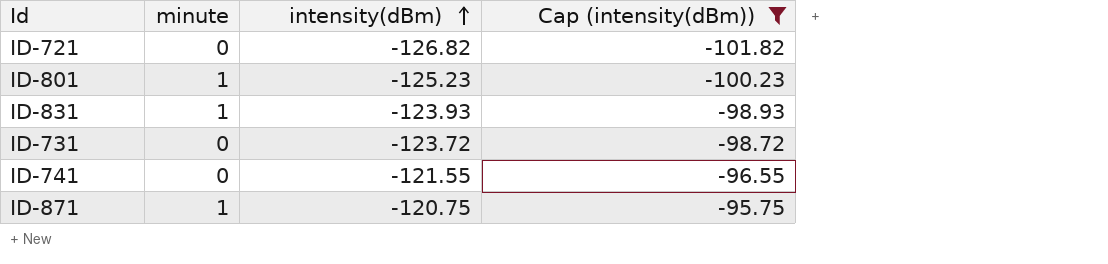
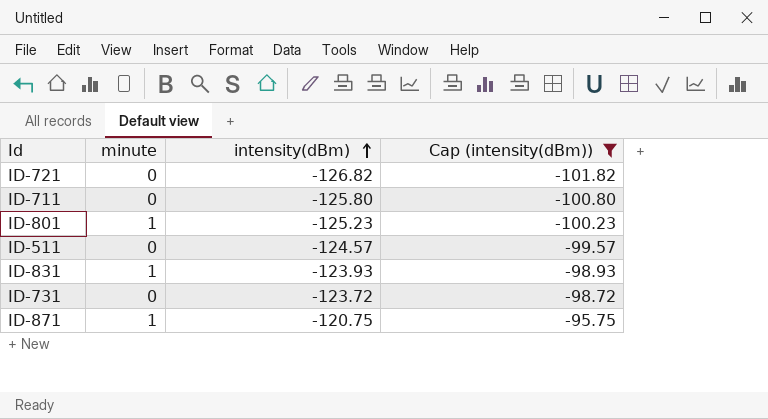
row ID-741: 0 | -121.55 | -96.55 -> none
row ID-711: none -> 0 | -125.80 | -100.80
row ID-511: none -> 0 | -124.57 | -99.57

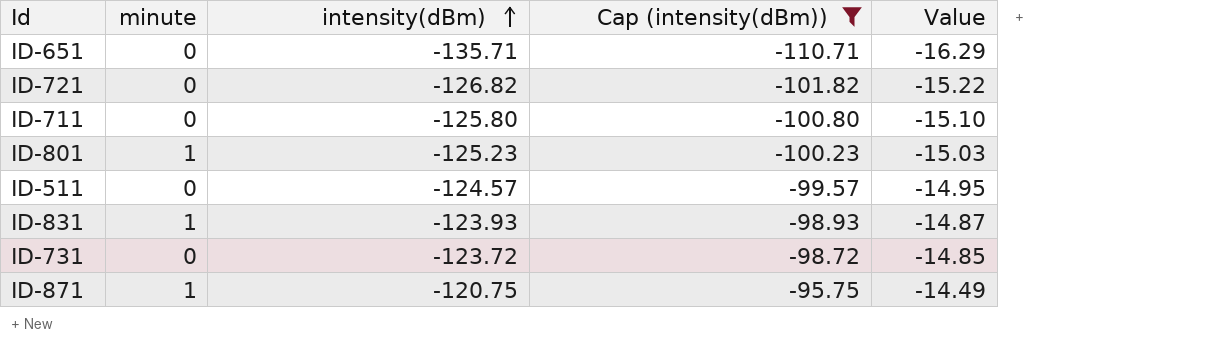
column Value | formula: none -> [intensity(dBm)] * 0.12
row ID-651: none -> 0 | -135.71 | -110.71 | -16.29

